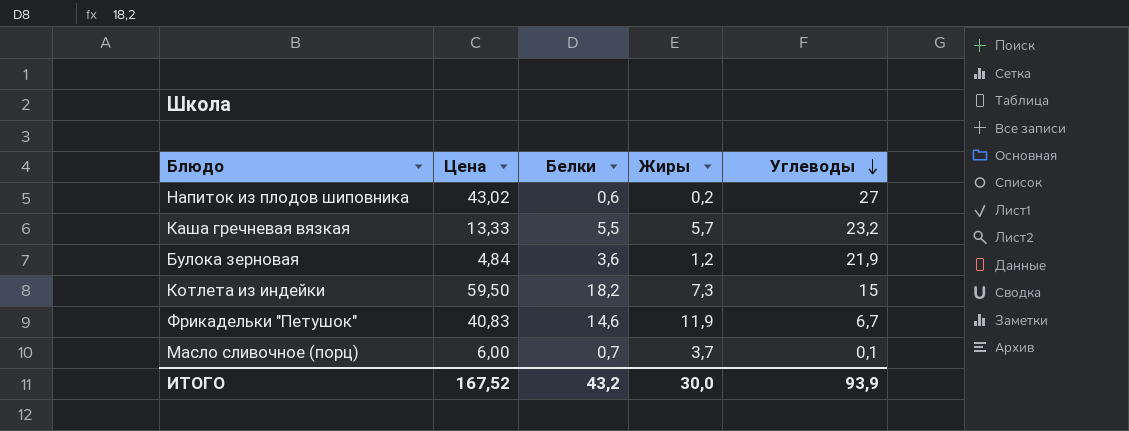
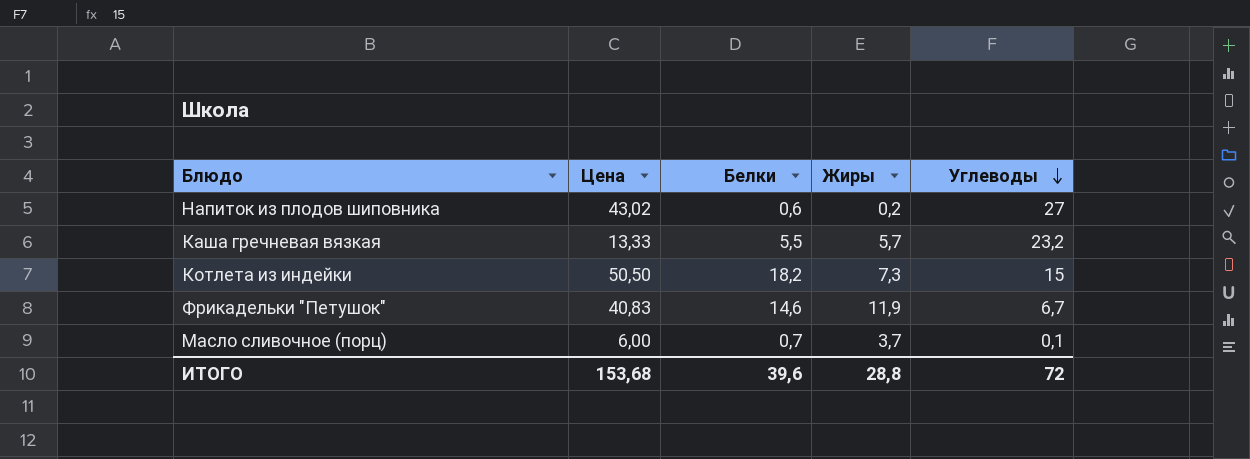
row Булока зерновая: 4,84 | 3,6 | 1,2 | 21,9 -> none
Котлета из индейки | Цена: 59,50 -> 50,50
ИТОГО | Цена: 167,52 -> 153,68
ИТОГО | Белки: 43,2 -> 39,6
ИТОГО | Жиры: 30,0 -> 28,8
ИТОГО | Углеводы: 93,9 -> 72

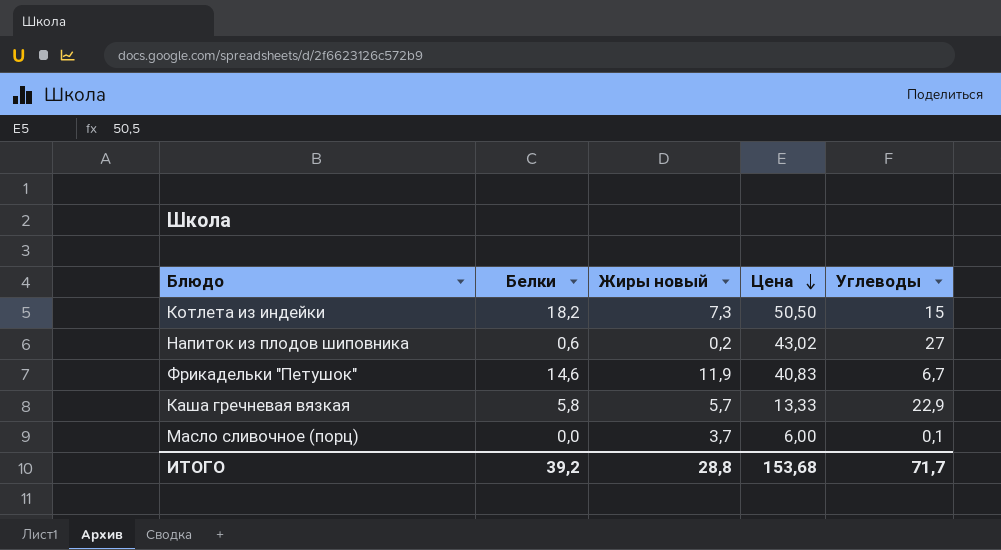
row order: Углеводы descending -> Цена descending
column name: Жиры -> Жиры новый
column Цена | position: 2 -> 4
Каша гречневая вязкая | Белки: 5,5 -> 5,8
Каша гречневая вязкая | Углеводы: 23,2 -> 22,9
Масло сливочное (порц) | Белки: 0,7 -> 0,0
ИТОГО | Белки: 39,6 -> 39,2
ИТОГО | Углеводы: 72 -> 71,7

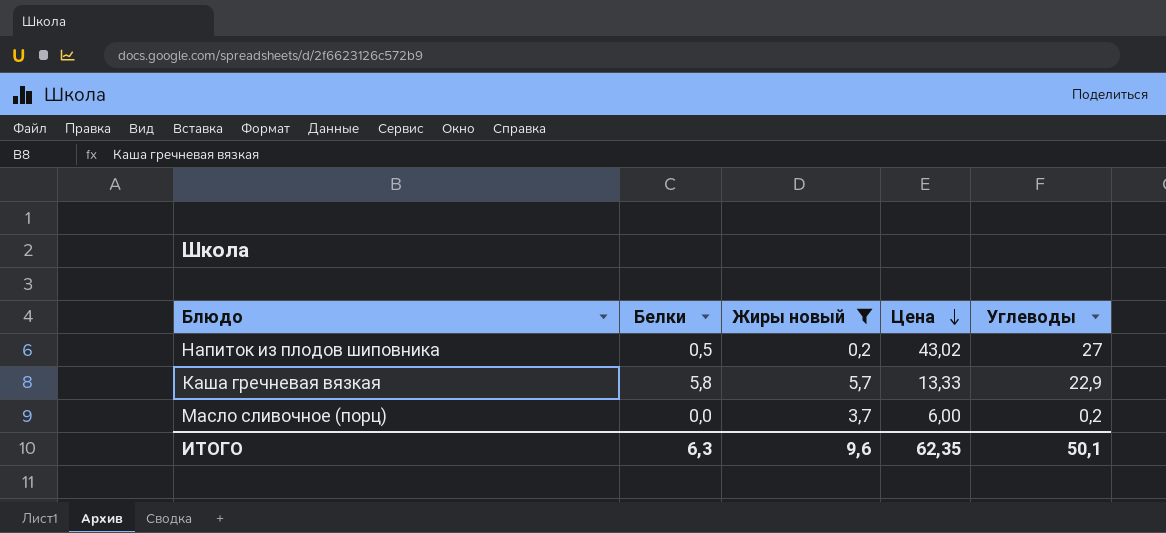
filter: none -> Жиры новый <= 5,7
Напиток из плодов шиповника | Белки: 0,6 -> 0,5
Масло сливочное (порц) | Углеводы: 0,1 -> 0,2
ИТОГО | Белки: 39,2 -> 6,3
ИТОГО | Жиры новый: 28,8 -> 9,6
ИТОГО | Цена: 153,68 -> 62,35
ИТОГО | Углеводы: 71,7 -> 50,1

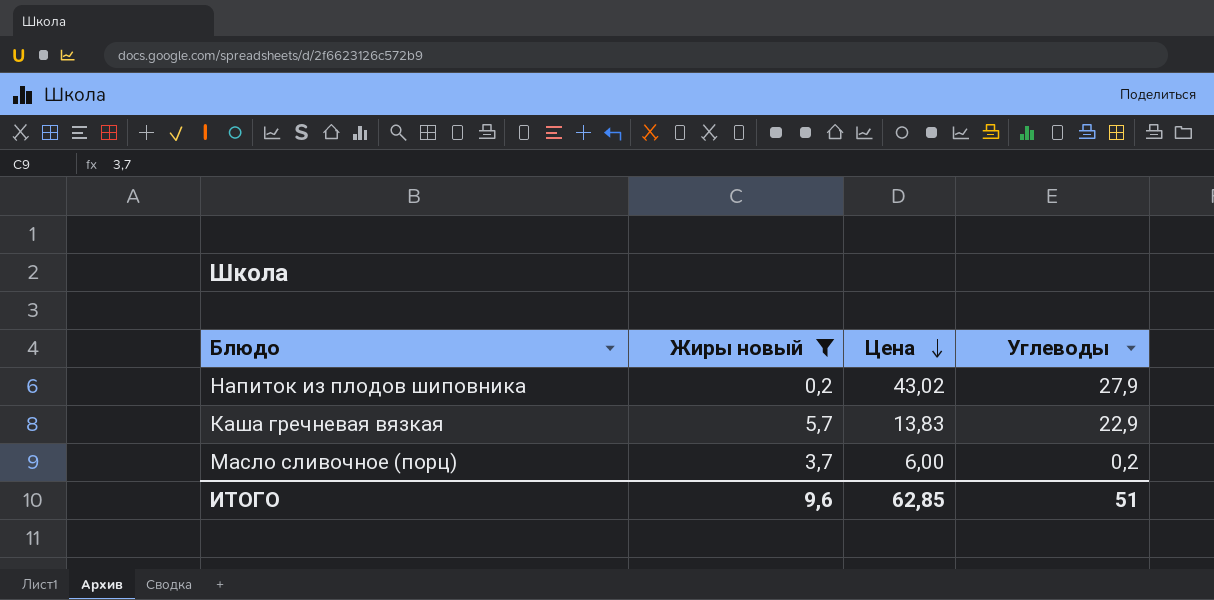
column Белки | position: 2 -> none
Напиток из плодов шиповника | Углеводы: 27 -> 27,9
Каша гречневая вязкая | Цена: 13,33 -> 13,83
ИТОГО | Цена: 62,35 -> 62,85
ИТОГО | Углеводы: 50,1 -> 51

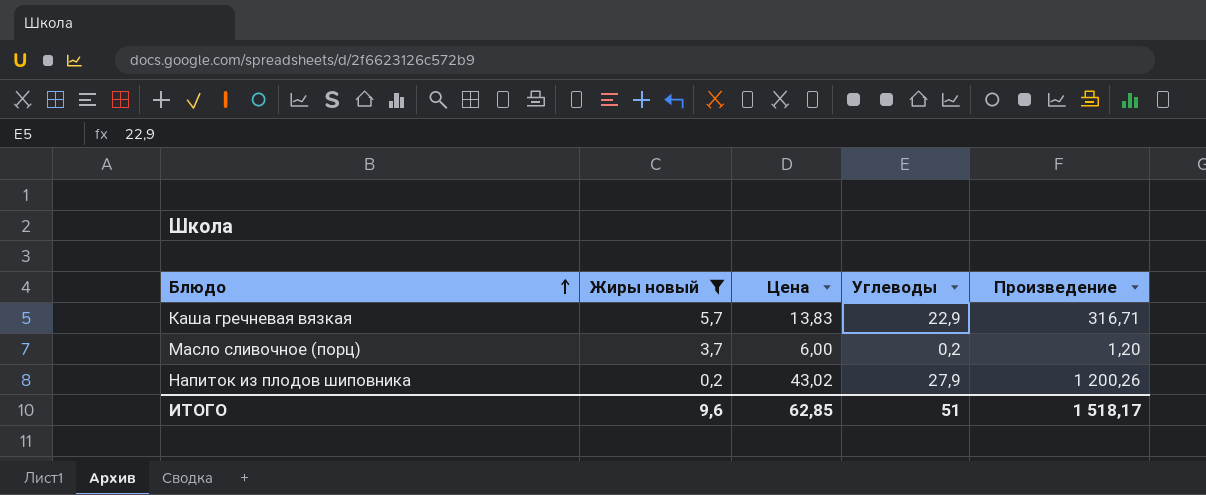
row order: Цена descending -> Блюдо ascending
column Произведение | formula: none -> [Цена] * [Углеводы]

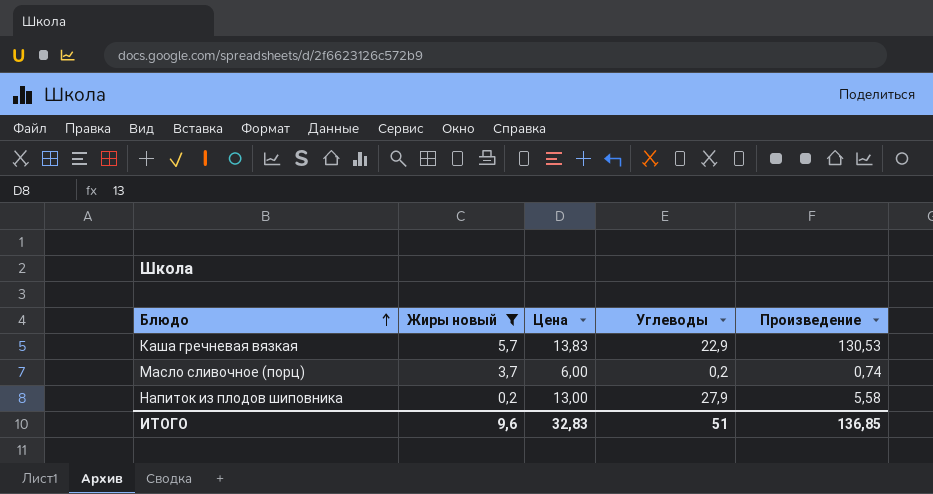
column Произведение | formula: [Цена] * [Углеводы] -> [Жиры новый] * [Углеводы]
Напиток из плодов шиповника | Цена: 43,02 -> 13,00
ИТОГО | Цена: 62,85 -> 32,83
ИТОГО | Произведение: 1 518,17 -> 136,85

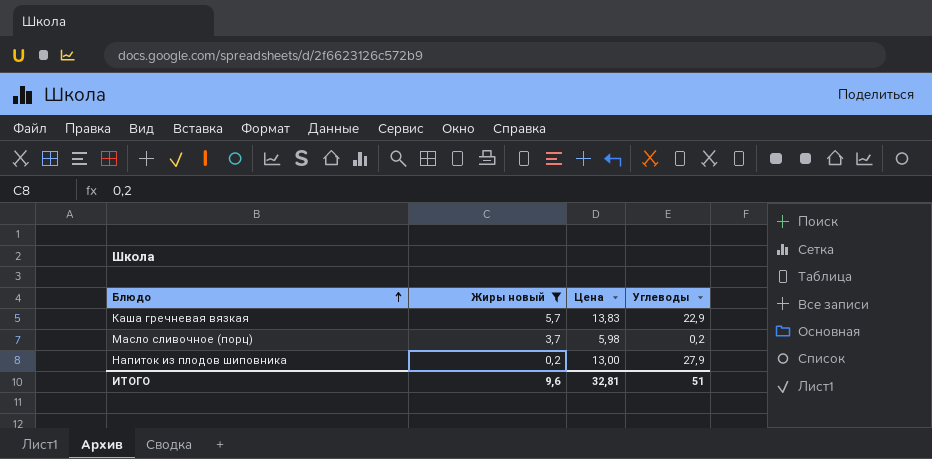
column Произведение | formula: [Жиры новый] * [Углеводы] -> none
Масло сливочное (порц) | Цена: 6,00 -> 5,98
ИТОГО | Цена: 32,83 -> 32,81

